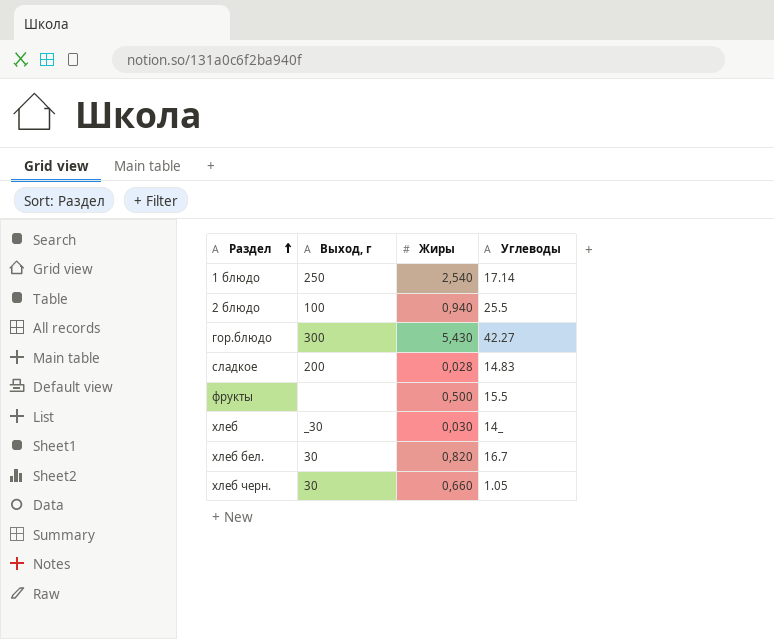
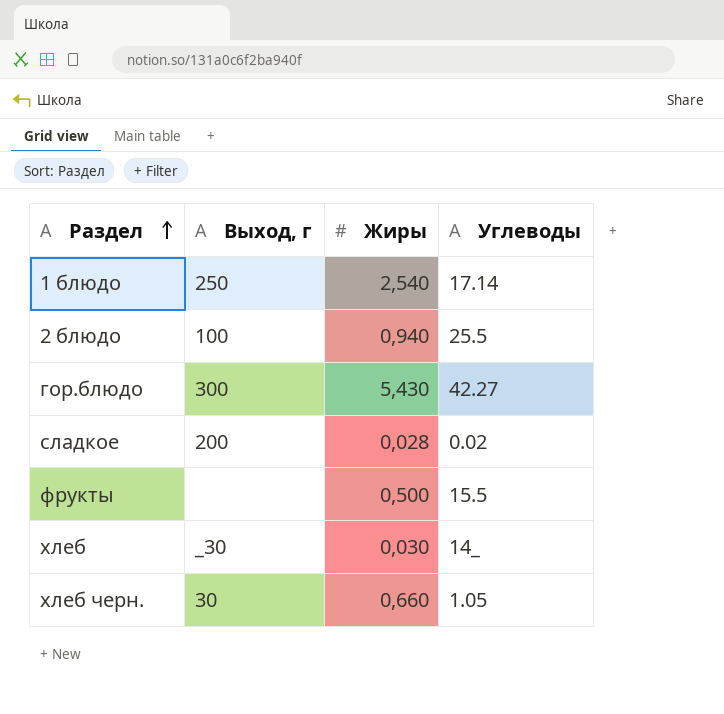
row хлеб бел.: 30 | 0,820 | 16.7 -> none
сладкое | Углеводы: 14.83 -> 0.02

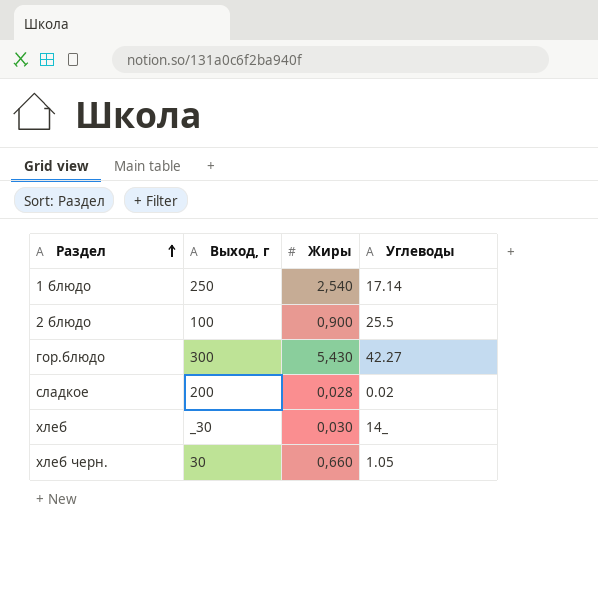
row фрукты: none | 0,500 | 15.5 -> none
2 блюдо | Жиры: 0,940 -> 0,900

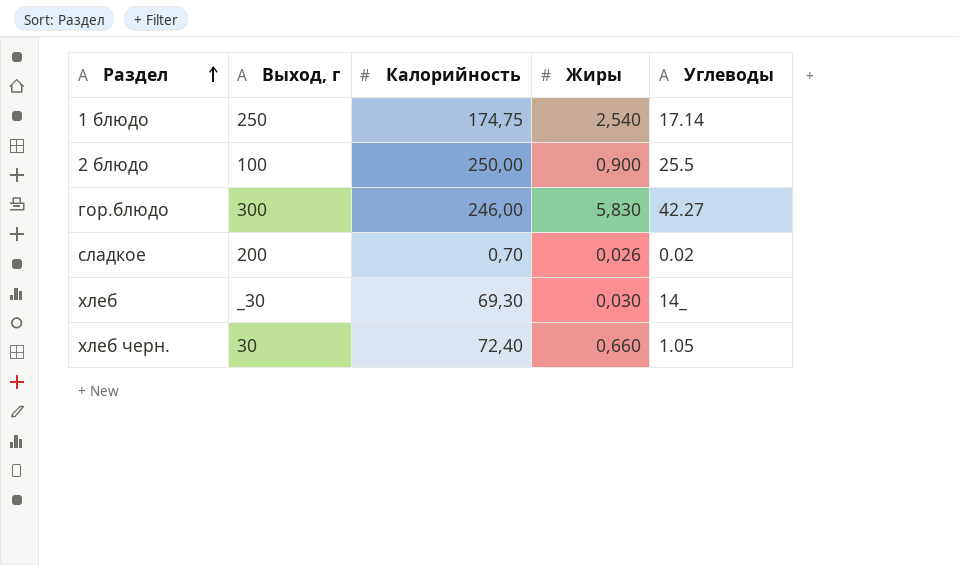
column Калорийность | position: none -> 3
гор.блюдо | Жиры: 5,430 -> 5,830
сладкое | Жиры: 0,028 -> 0,026

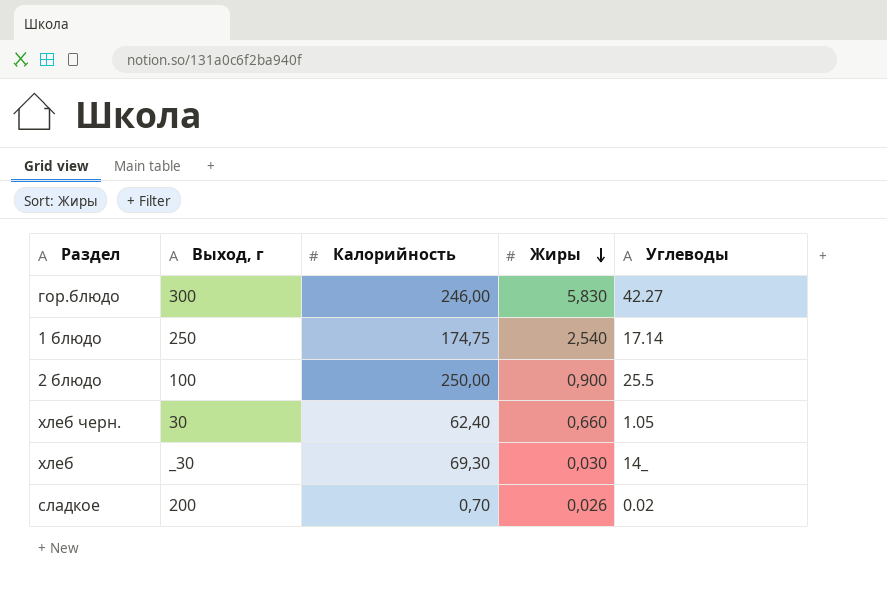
row order: Раздел ascending -> Жиры descending
хлеб черн. | Калорийность: 72,40 -> 62,40

